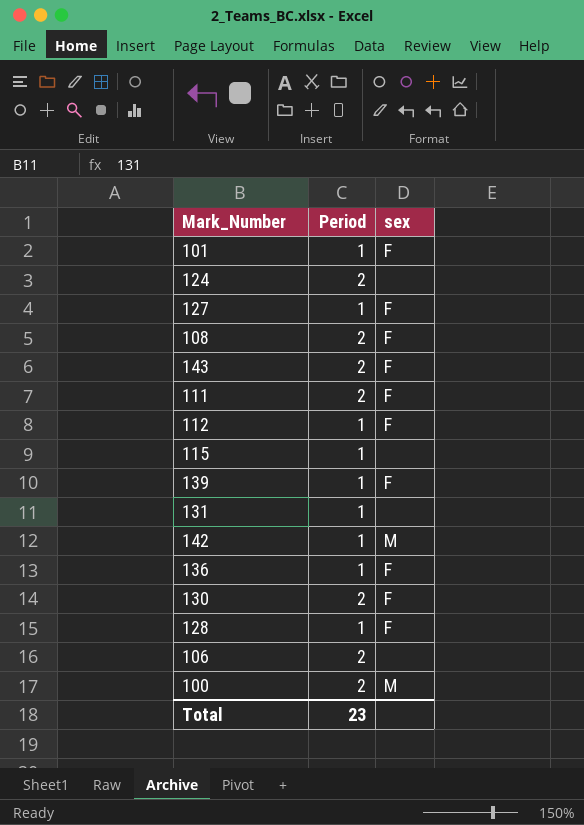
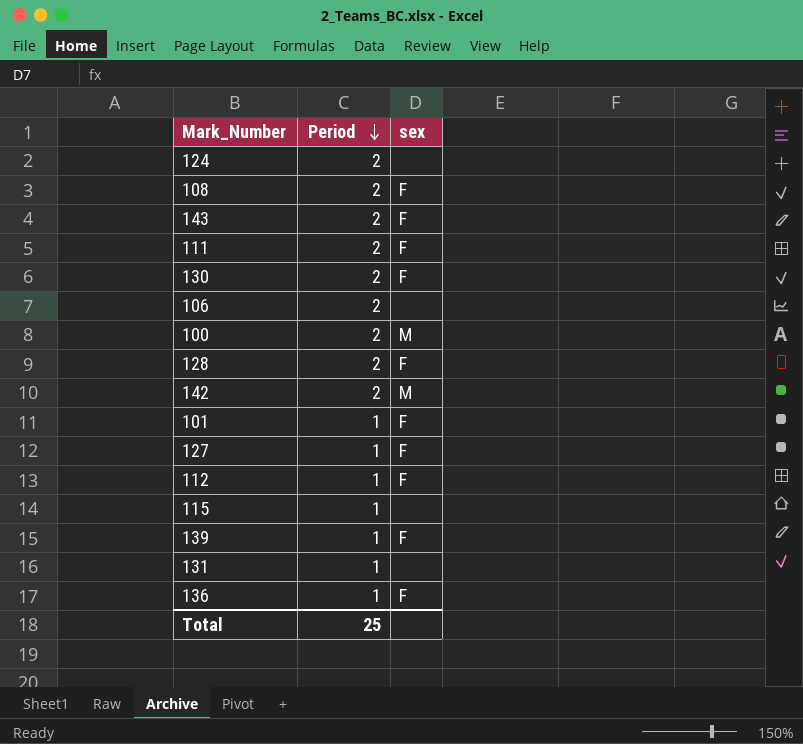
row order: none -> Period descending
128 | Period: 1 -> 2
142 | Period: 1 -> 2
Total | Period: 23 -> 25

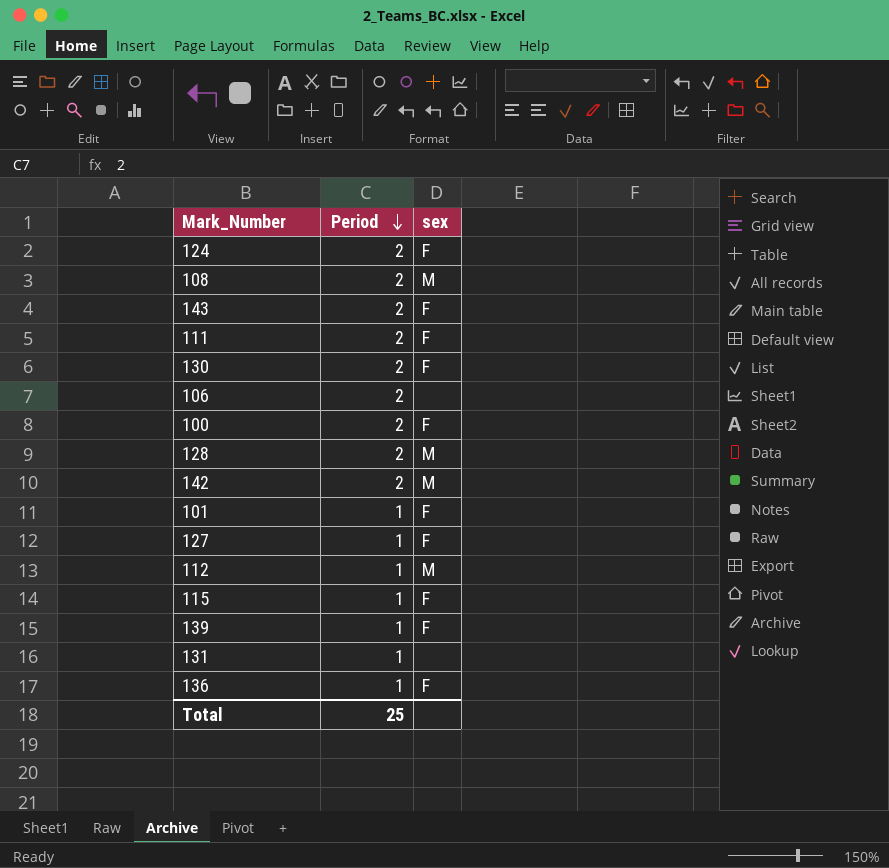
124 | sex: none -> F
108 | sex: F -> M
100 | sex: M -> F
128 | sex: F -> M
112 | sex: F -> M
115 | sex: none -> F

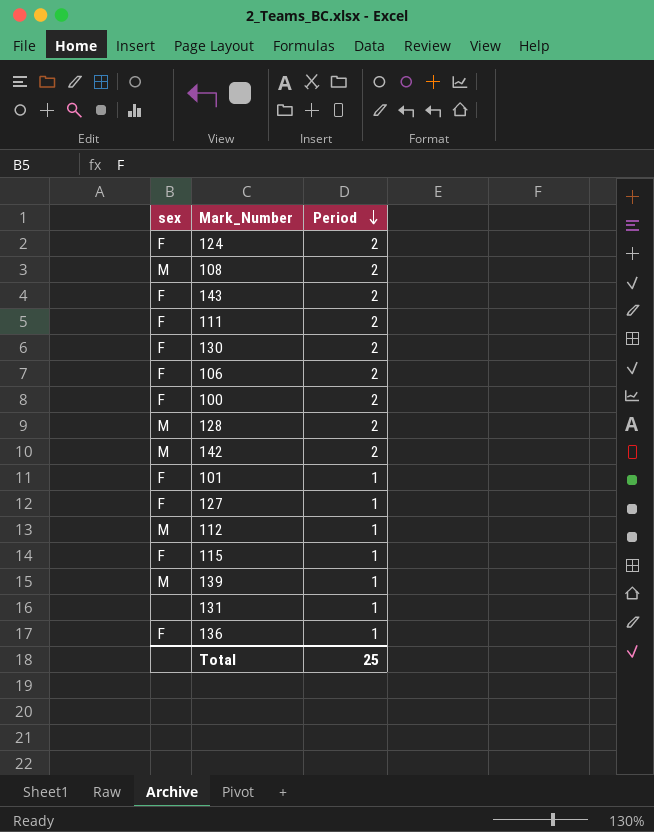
column sex | position: 3 -> 1
106 | sex: none -> F
139 | sex: F -> M

